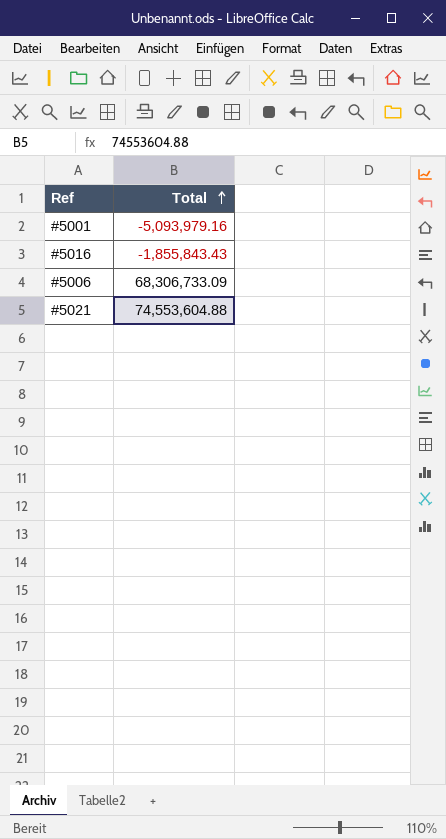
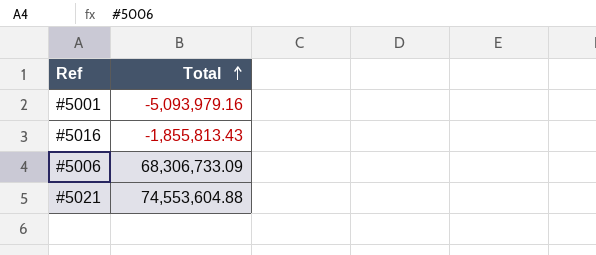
#5016 | Total: -1,855,843.43 -> -1,855,813.43

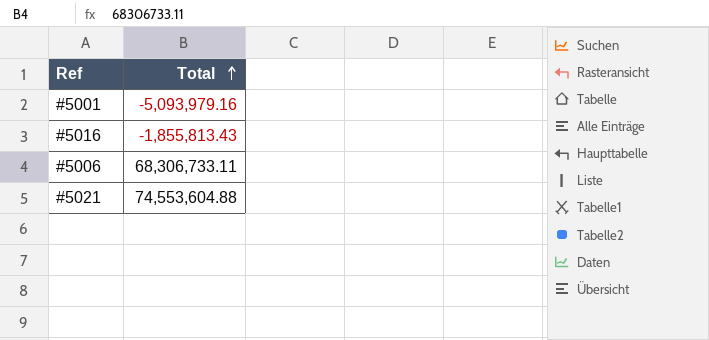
#5006 | Total: 68,306,733.09 -> 68,306,733.11

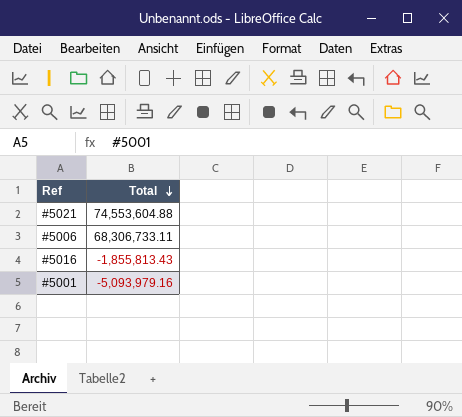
row order: Total ascending -> Total descending

